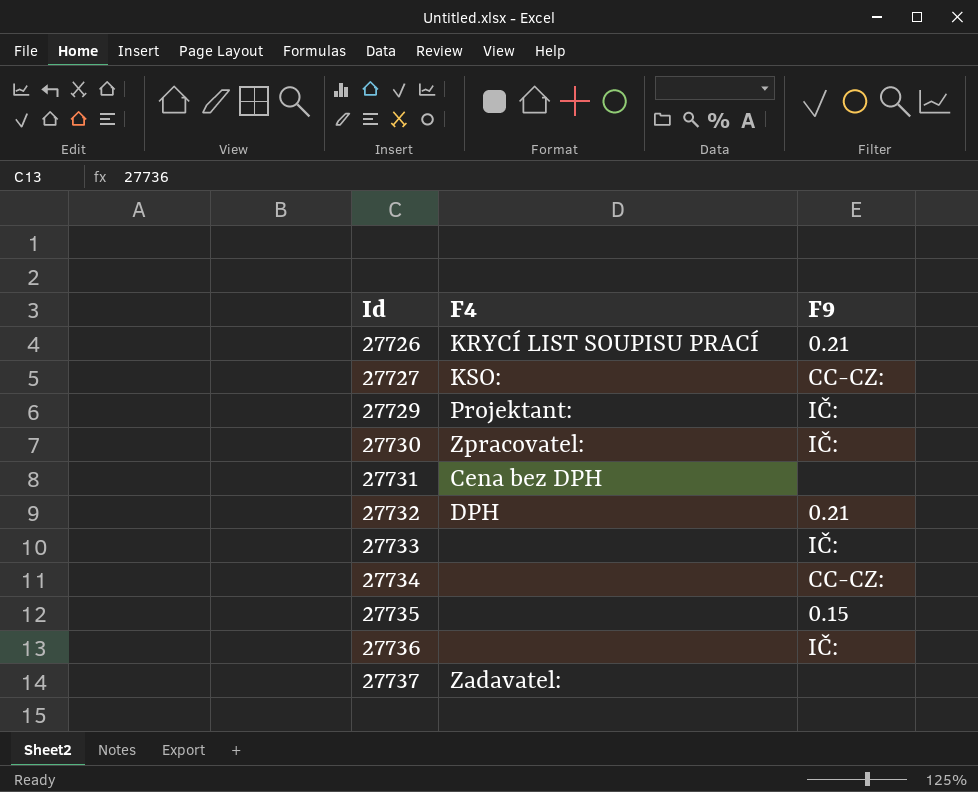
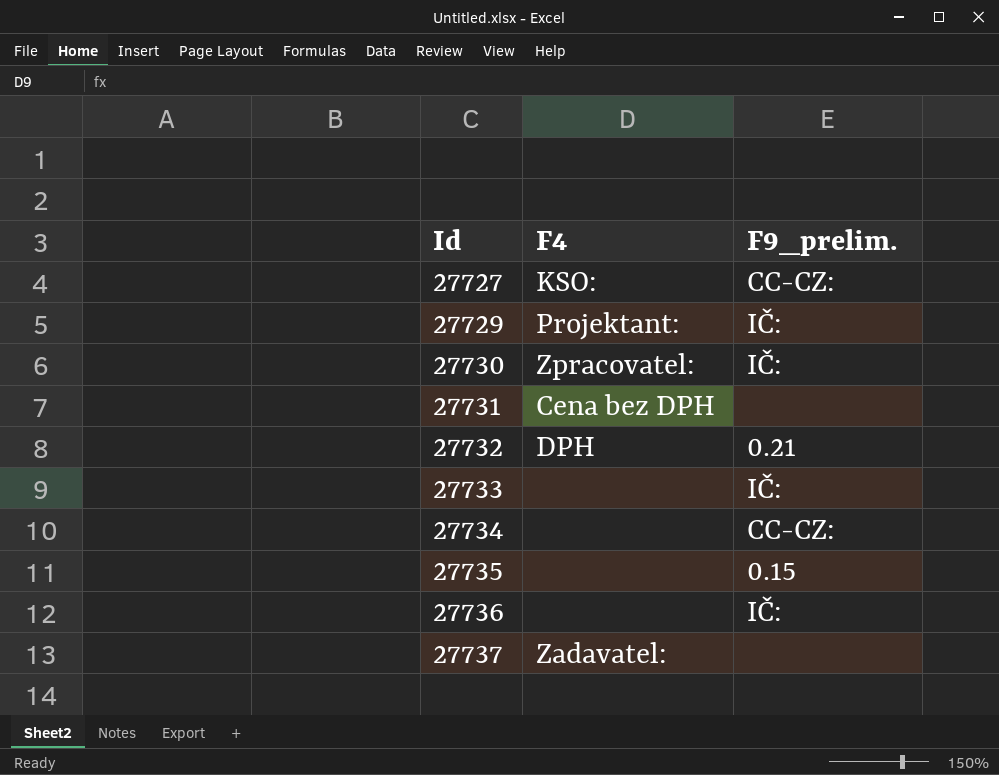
column name: F9 -> F9_prelim.
row 27726: KRYCÍ LIST SOUPISU PRACÍ | 0.21 -> none

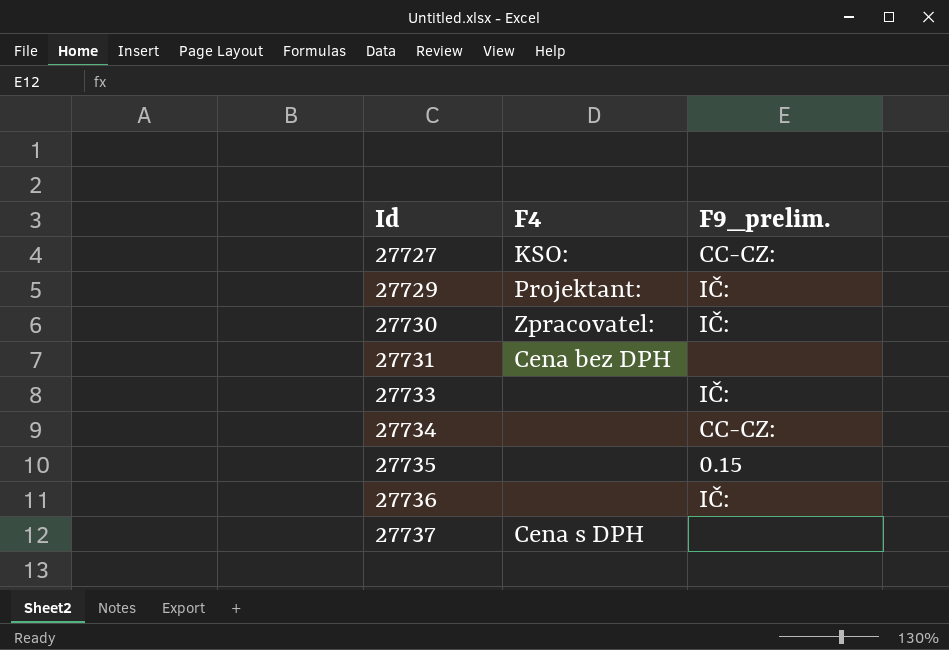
row 27732: DPH | 0.21 -> none
27737 | F4: Zadavatel: -> Cena s DPH

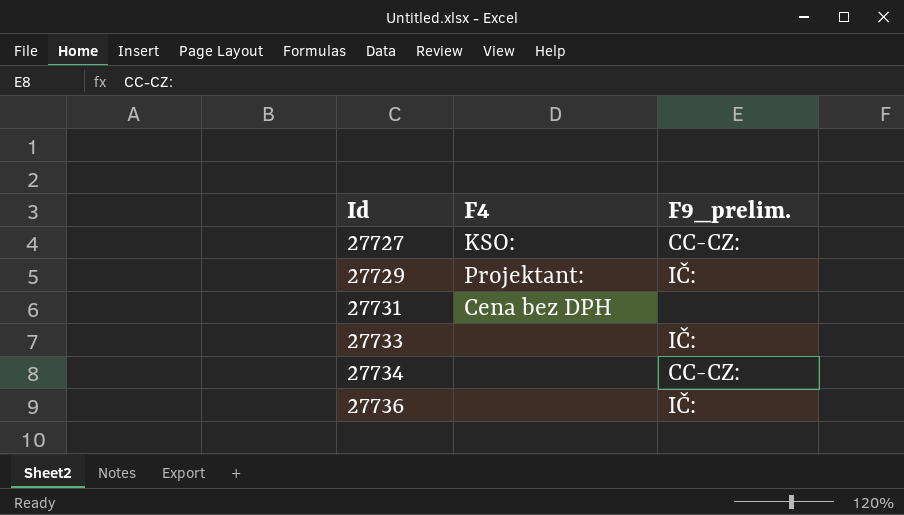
row 27730: Zpracovatel: | IČ: -> none
row 27735: none | 0.15 -> none
row 27737: Cena s DPH | none -> none

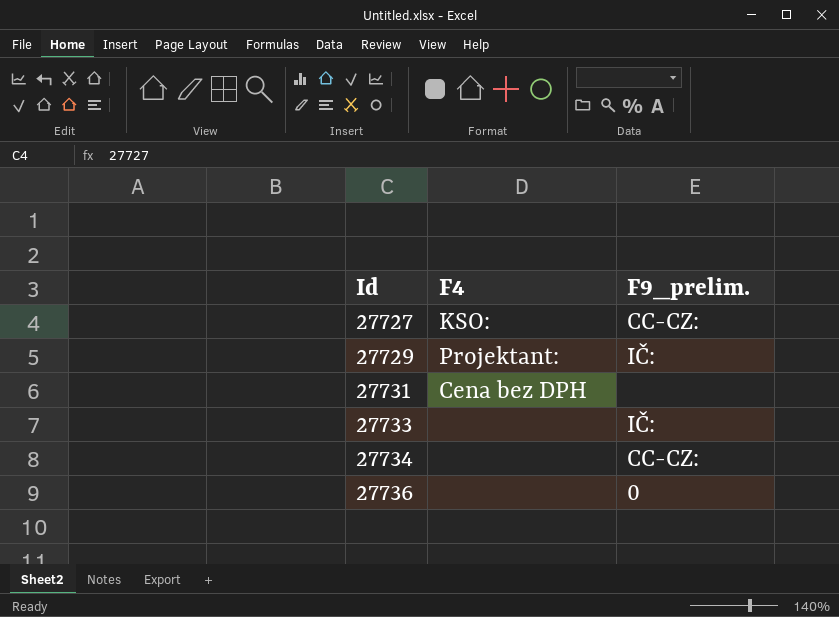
27736 | F9_prelim.: IČ: -> 0

